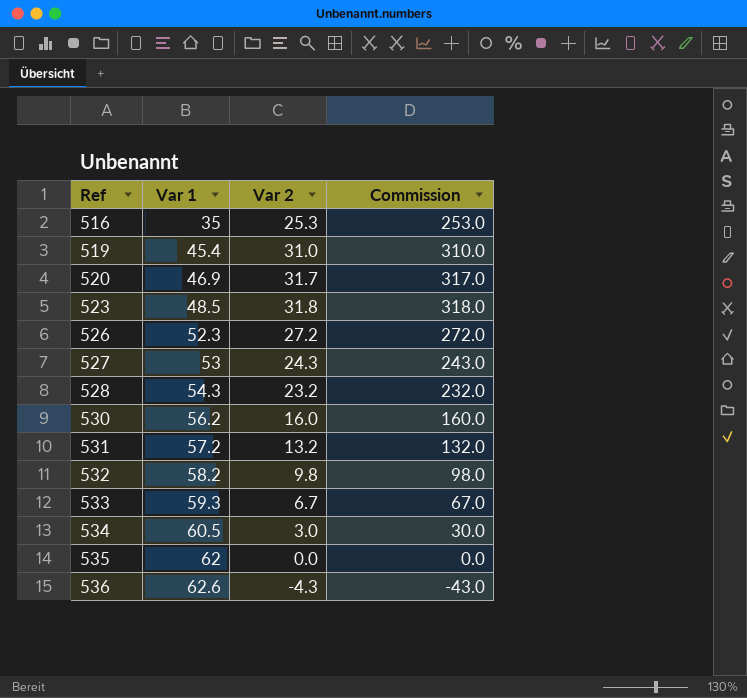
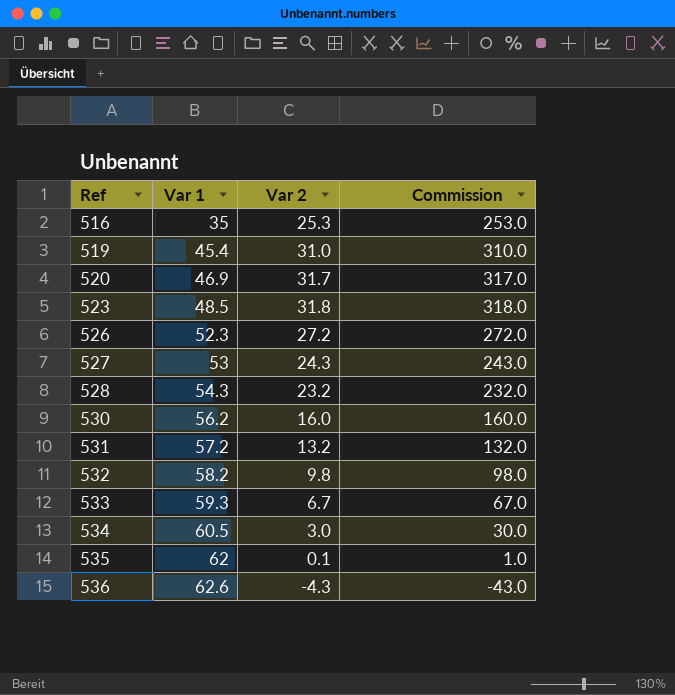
535 | Var 2: 0.0 -> 0.1
535 | Commission: 0.0 -> 1.0

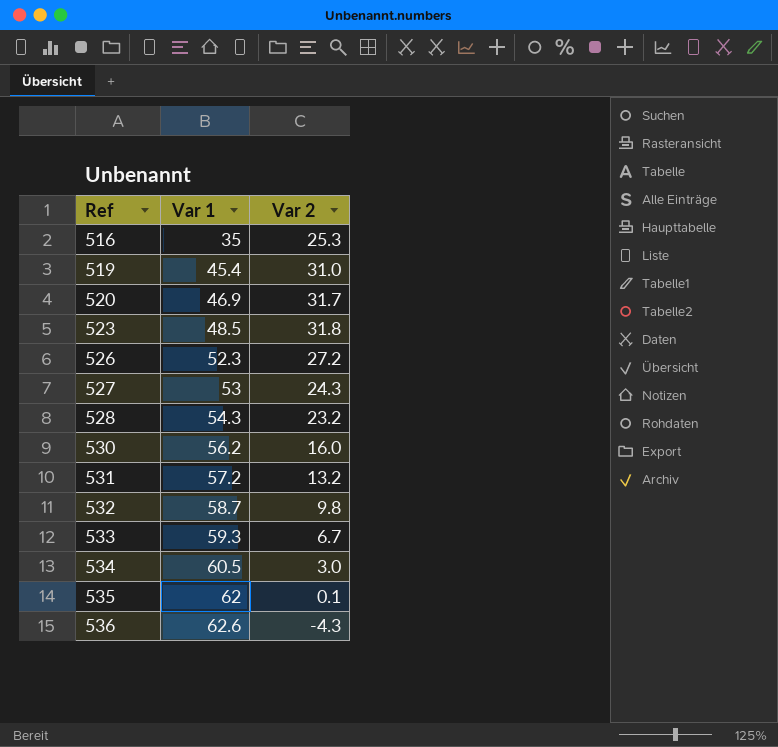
column Commission | formula: [Var 2] * 10 -> none
532 | Var 1: 58.2 -> 58.7

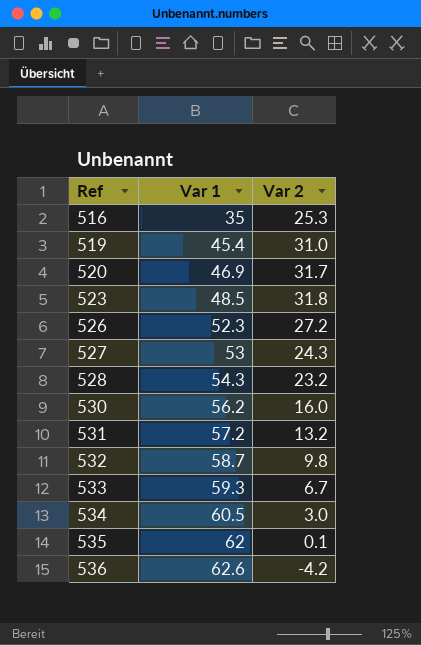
536 | Var 2: -4.3 -> -4.2

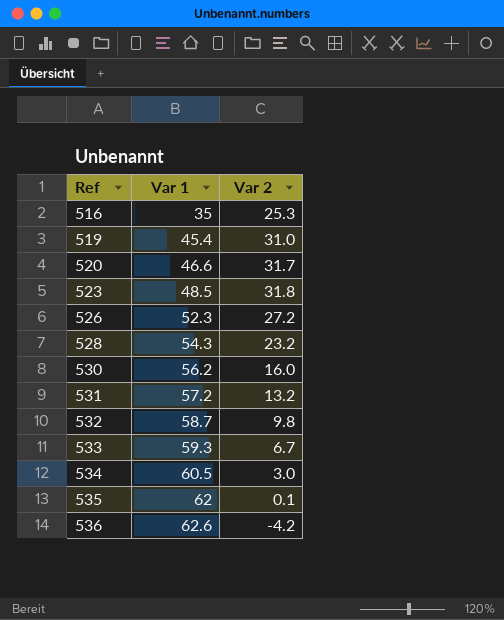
row 527: 53 | 24.3 -> none
520 | Var 1: 46.9 -> 46.6

